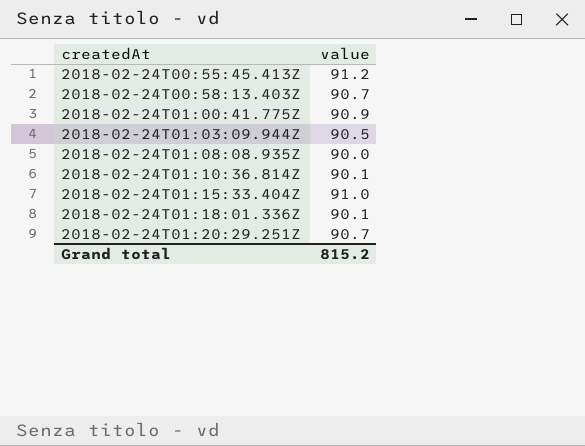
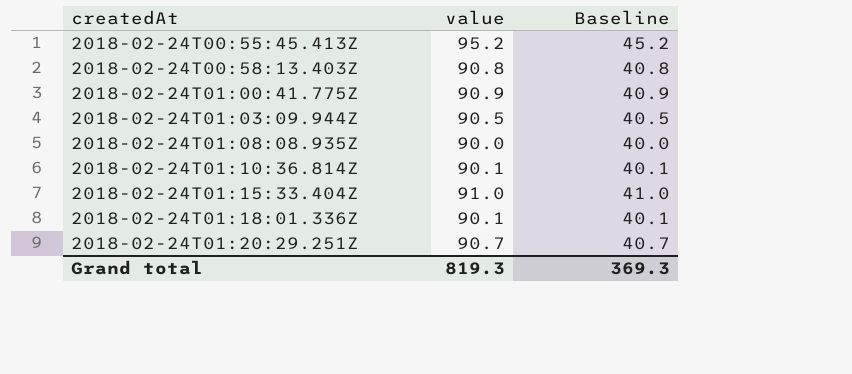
column Baseline | formula: none -> [value] - 50
2018-02-24T00:55:45.413Z | value: 91.2 -> 95.2
2018-02-24T00:58:13.403Z | value: 90.7 -> 90.8
Grand total | value: 815.2 -> 819.3

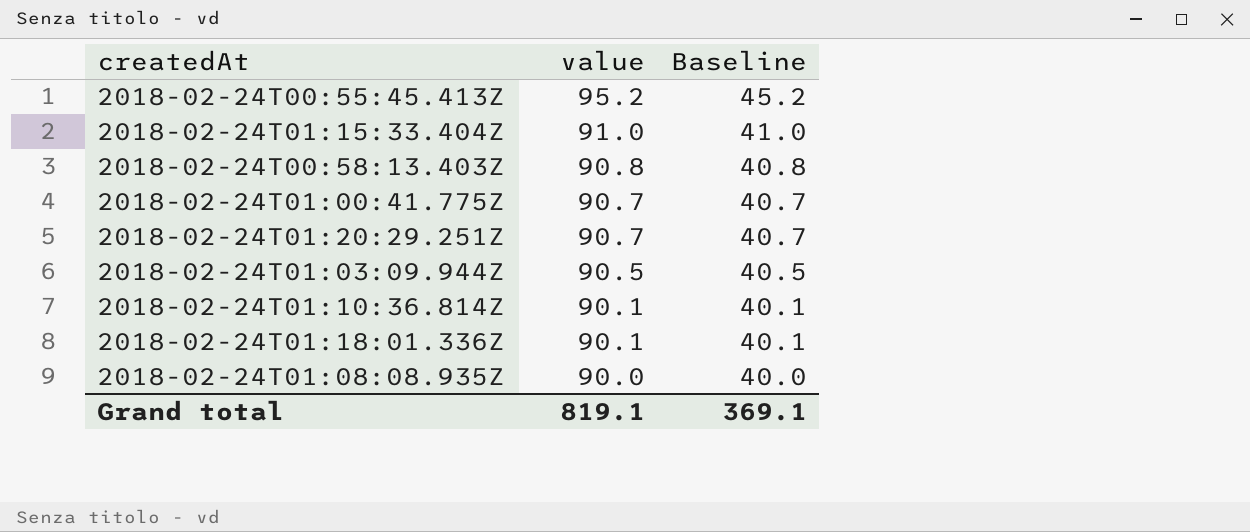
row order: createdAt ascending -> value descending
2018-02-24T01:00:41.775Z | value: 90.9 -> 90.7
2018-02-24T01:00:41.775Z | Baseline: 40.9 -> 40.7
Grand total | value: 819.3 -> 819.1
Grand total | Baseline: 369.3 -> 369.1

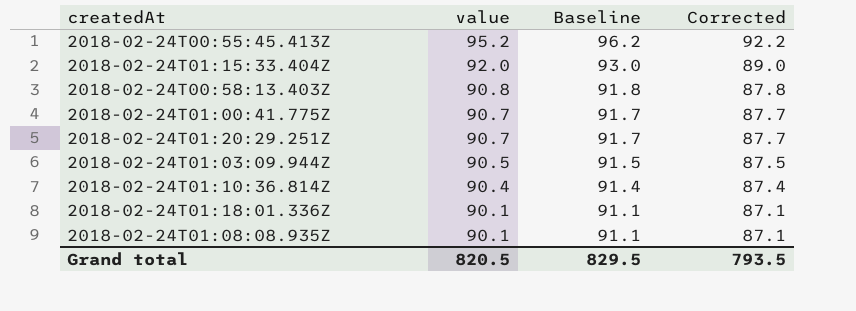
column Baseline | formula: [value] - 50 -> [value] + 1
column Corrected | formula: none -> [value] - 3
2018-02-24T01:15:33.404Z | value: 91.0 -> 92.0
2018-02-24T01:10:36.814Z | value: 90.1 -> 90.4
2018-02-24T01:08:08.935Z | value: 90.0 -> 90.1
Grand total | value: 819.1 -> 820.5
Grand total | Baseline: 369.1 -> 829.5

